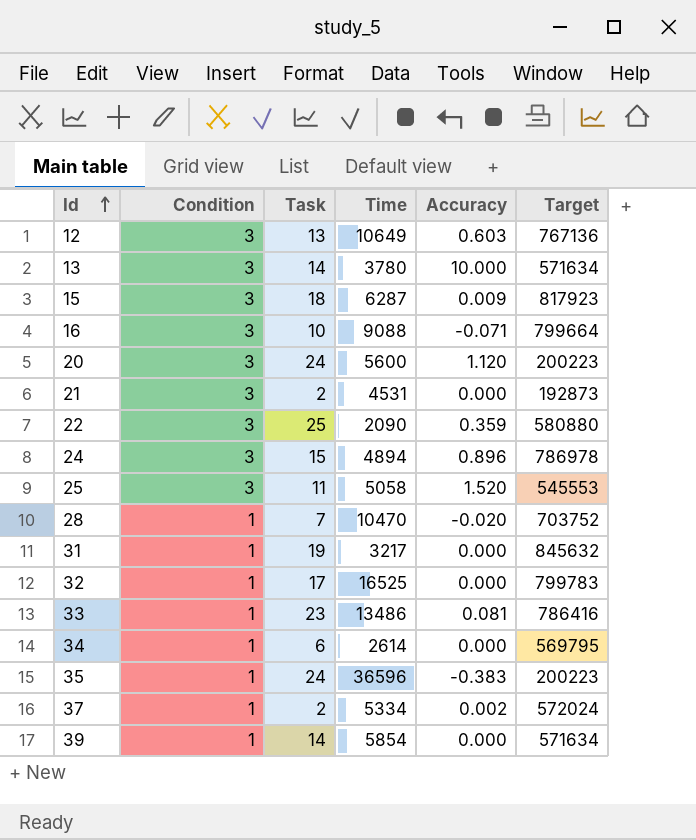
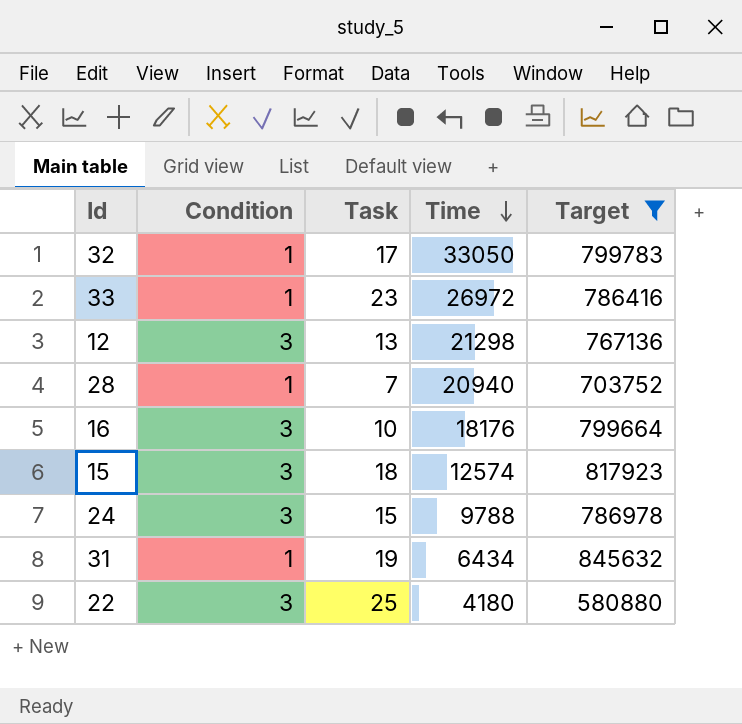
filter: none -> Target >= 580880
row order: Id ascending -> Time descending
column Accuracy | position: 5 -> none
32 | Time: 16525 -> 33050
33 | Time: 13486 -> 26972
12 | Time: 10649 -> 21298
28 | Time: 10470 -> 20940
16 | Time: 9088 -> 18176
15 | Time: 6287 -> 12574
24 | Time: 4894 -> 9788
31 | Time: 3217 -> 6434
22 | Time: 2090 -> 4180

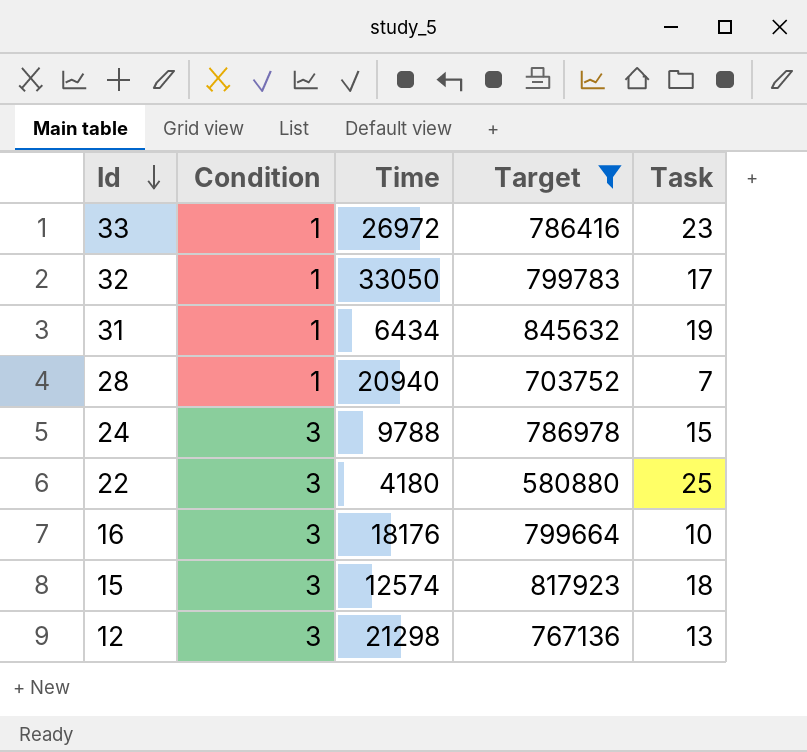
row order: Time descending -> Id descending
column Task | position: 3 -> 5

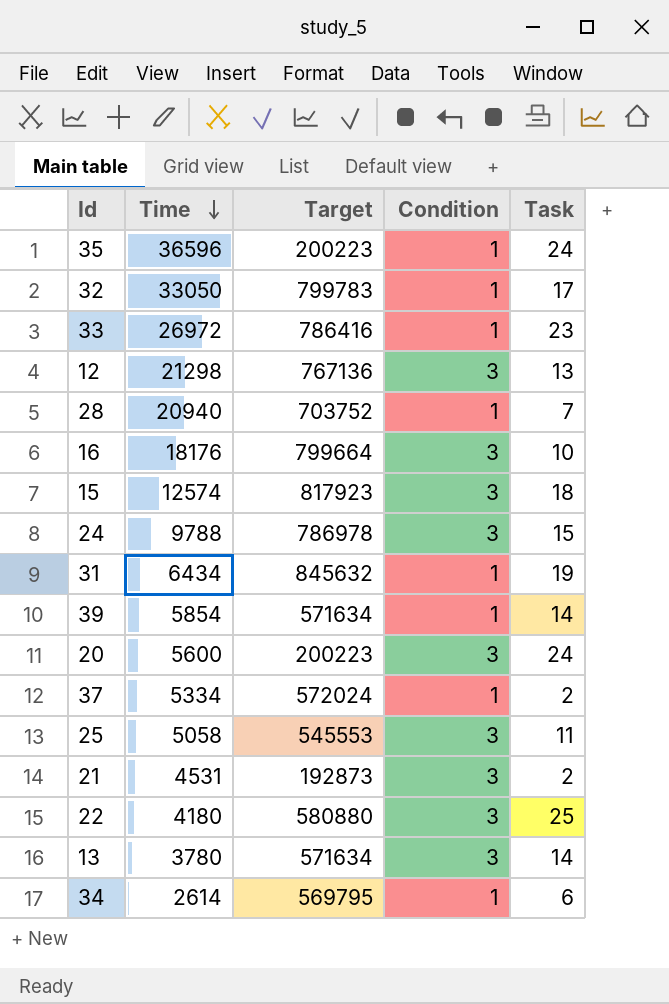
filter: Target >= 580880 -> none
row order: Id descending -> Time descending
column Condition | position: 2 -> 4

